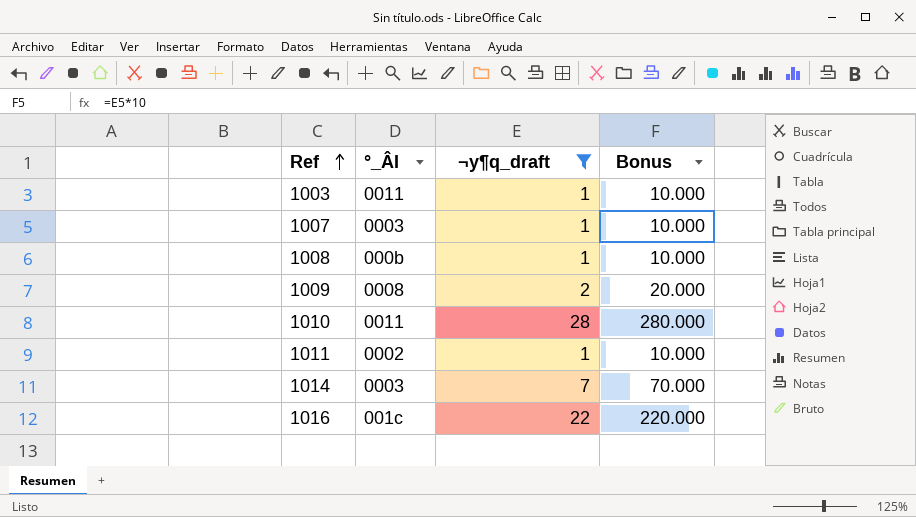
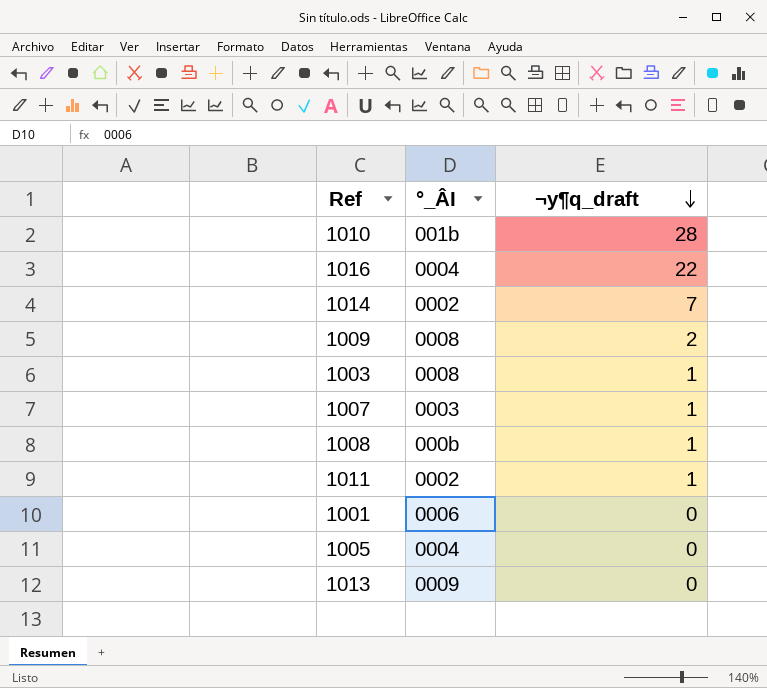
filter: ¬y¶q_draft != 0 -> none
row order: Ref ascending -> ¬y¶q_draft descending
column Bonus | formula: [¬y¶q_draft] * 10 -> none
1010 | °_ÂI: 0011 -> 001b
1016 | °_ÂI: 001c -> 0004
1014 | °_ÂI: 0003 -> 0002
1003 | °_ÂI: 0011 -> 0008

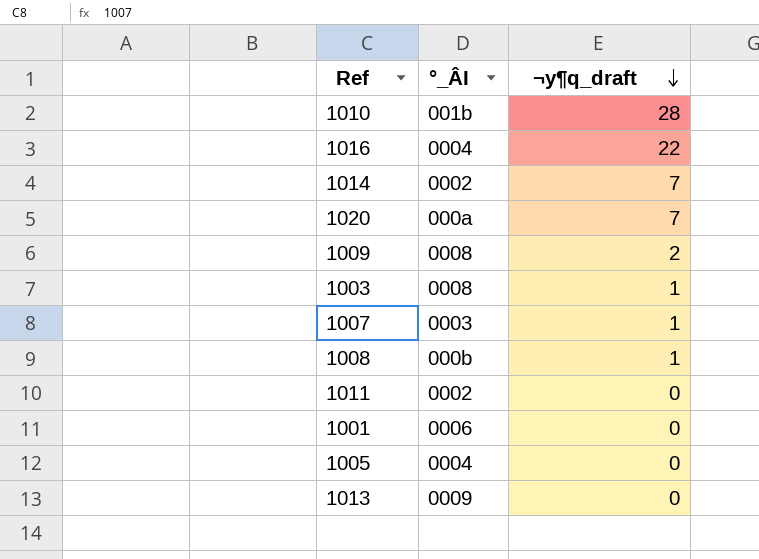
row 1020: none -> 000a | 7
1011 | ¬y¶q_draft: 1 -> 0

